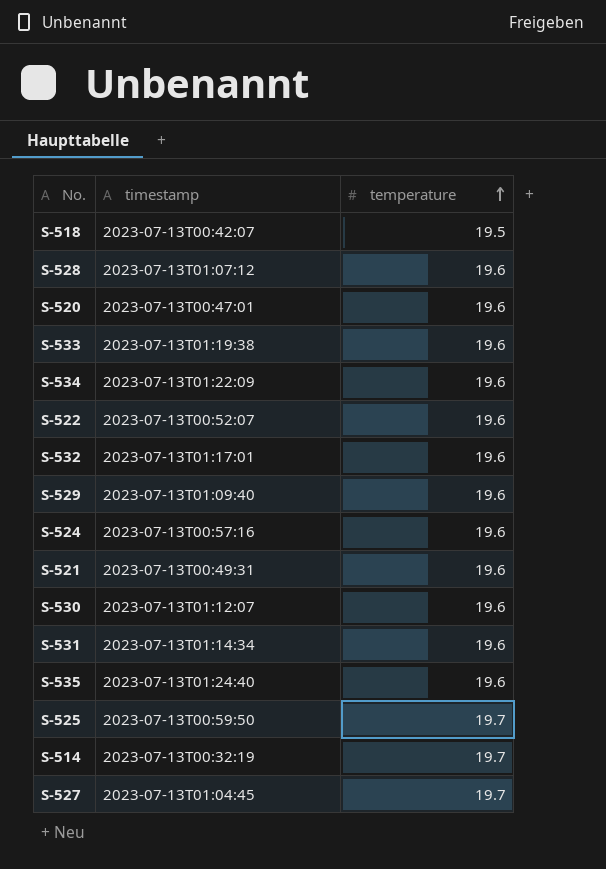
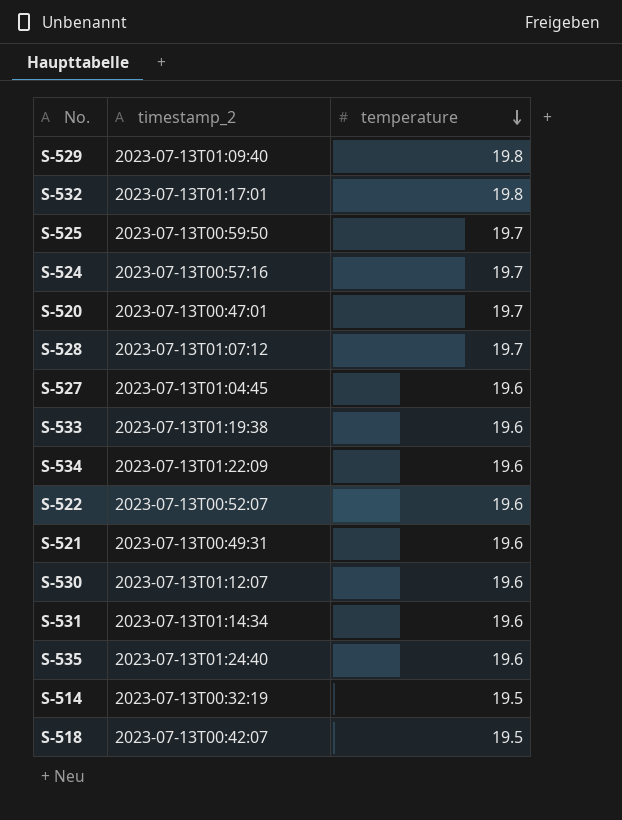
row order: temperature ascending -> temperature descending
column name: timestamp -> timestamp_2
S-529 | temperature: 19.6 -> 19.8
S-532 | temperature: 19.6 -> 19.8
S-524 | temperature: 19.6 -> 19.7
S-520 | temperature: 19.6 -> 19.7
S-528 | temperature: 19.6 -> 19.7
S-527 | temperature: 19.7 -> 19.6
S-514 | temperature: 19.7 -> 19.5

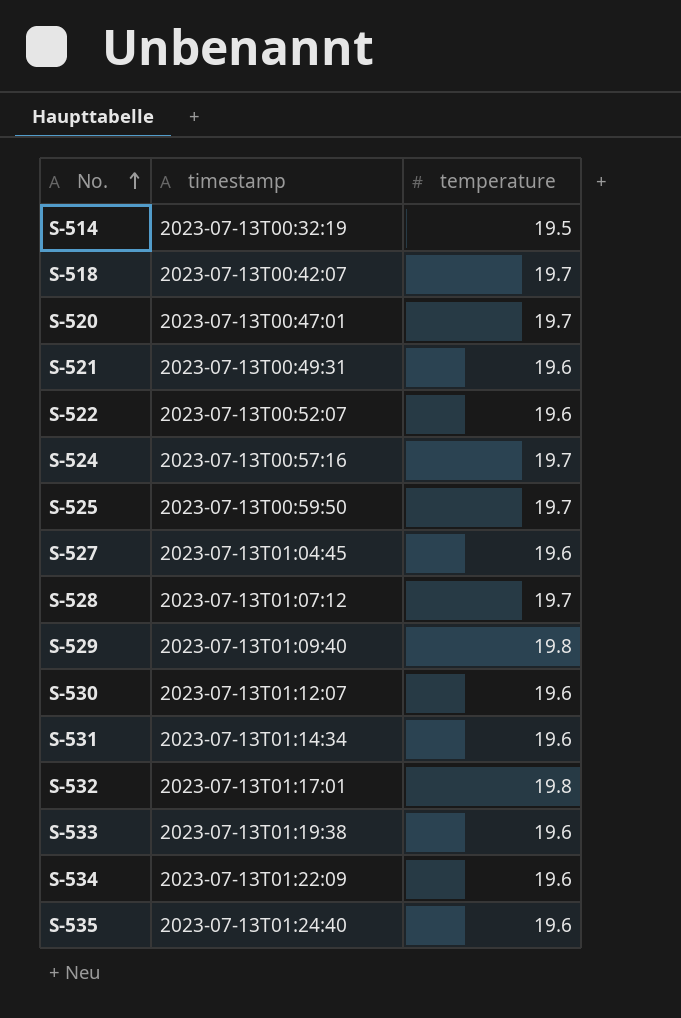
row order: temperature descending -> No. ascending
column name: timestamp_2 -> timestamp
S-518 | temperature: 19.5 -> 19.7

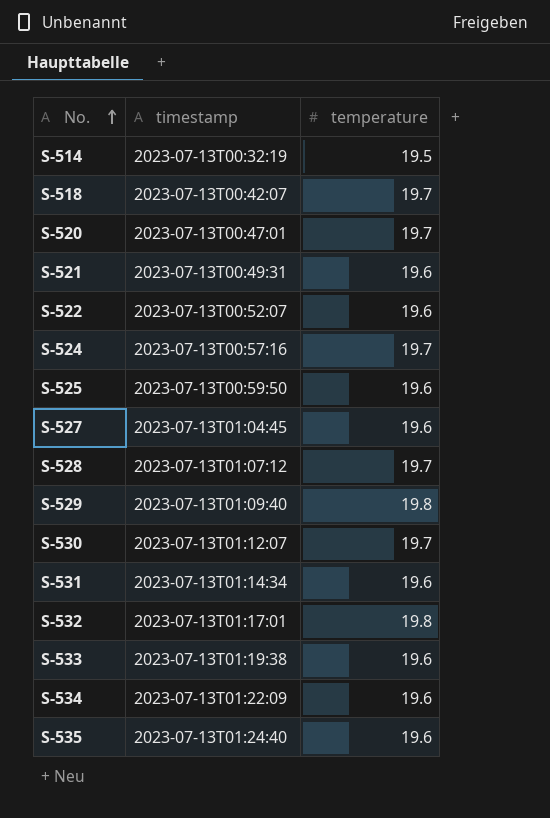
S-525 | temperature: 19.7 -> 19.6
S-530 | temperature: 19.6 -> 19.7

